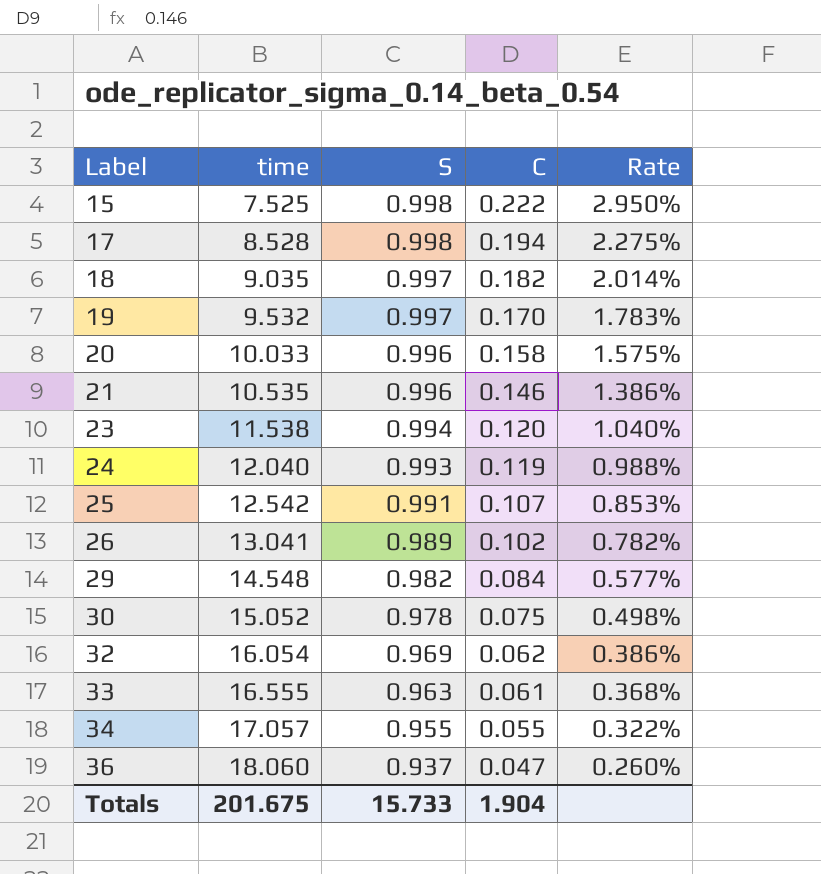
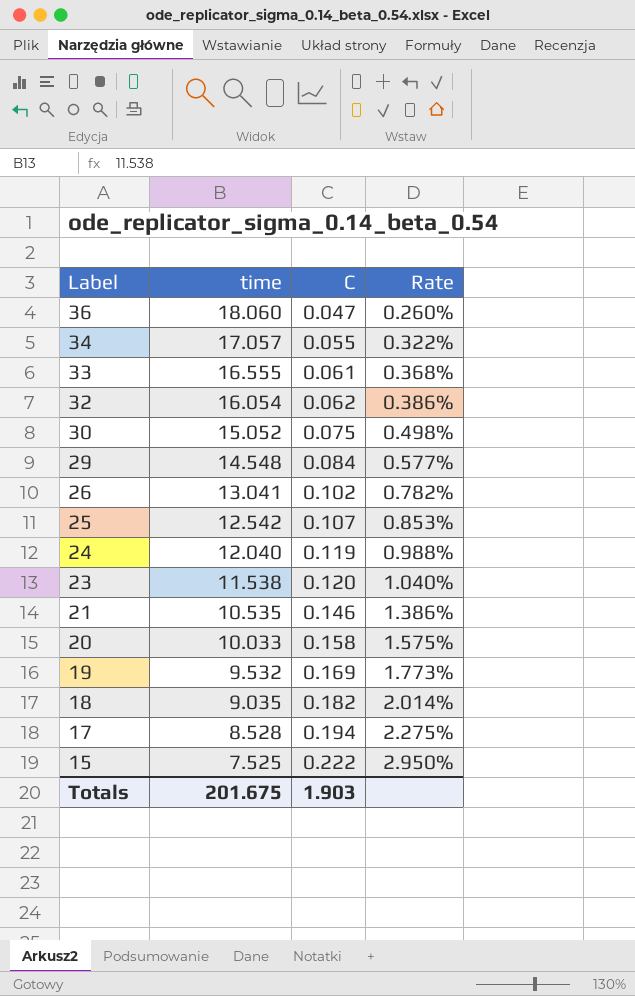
row order: Label ascending -> Label descending
column S | position: 3 -> none
19 | C: 0.170 -> 0.169
19 | Rate: 1.783% -> 1.773%
Totals | C: 1.904 -> 1.903

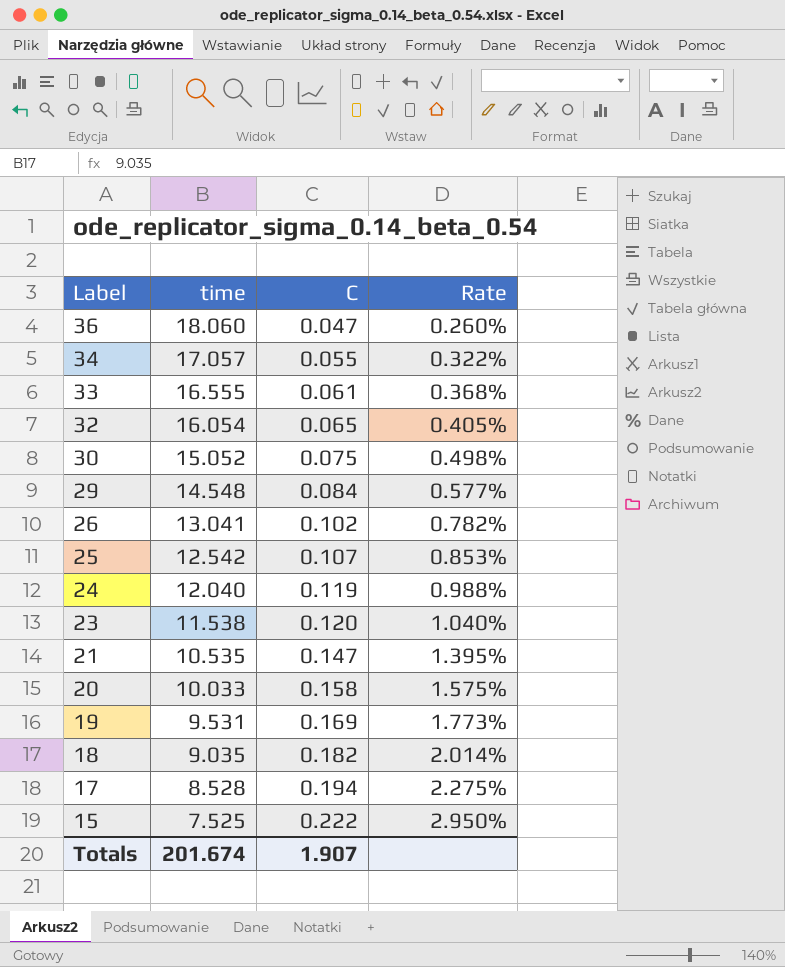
32 | C: 0.062 -> 0.065
32 | Rate: 0.386% -> 0.405%
21 | C: 0.146 -> 0.147
21 | Rate: 1.386% -> 1.395%
19 | time: 9.532 -> 9.531
Totals | time: 201.675 -> 201.674
Totals | C: 1.903 -> 1.907

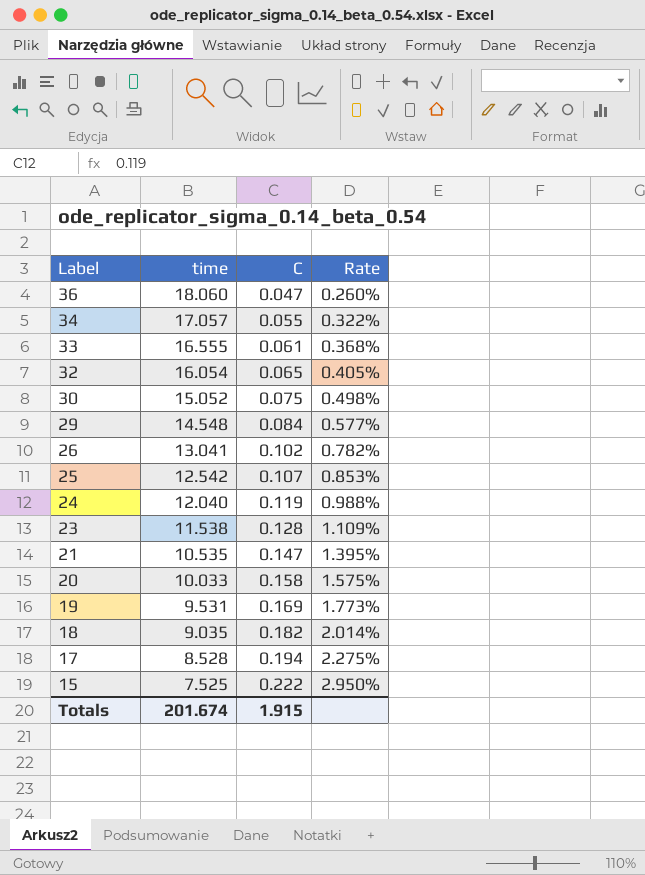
23 | C: 0.120 -> 0.128
23 | Rate: 1.040% -> 1.109%
Totals | C: 1.907 -> 1.915

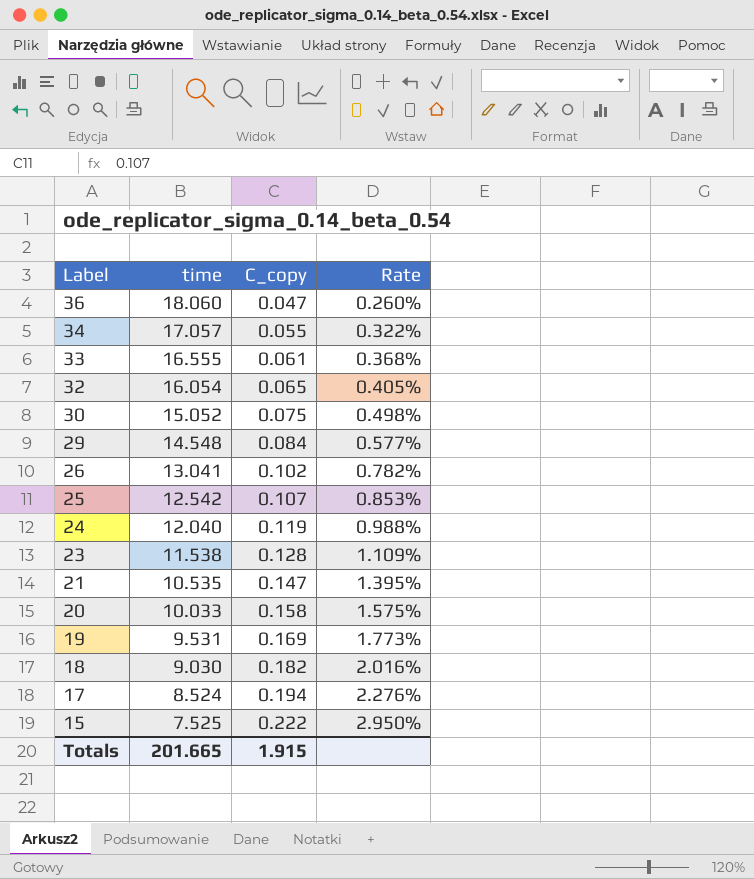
column name: C -> C_copy
18 | time: 9.035 -> 9.030
18 | Rate: 2.014% -> 2.016%
17 | time: 8.528 -> 8.524
17 | Rate: 2.275% -> 2.276%
Totals | time: 201.674 -> 201.665

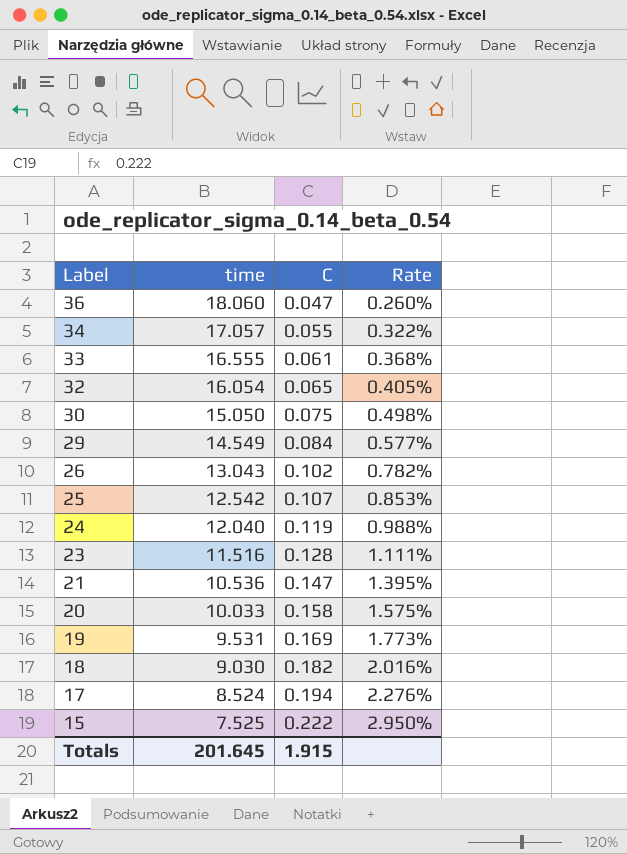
column name: C_copy -> C
30 | time: 15.052 -> 15.050
29 | time: 14.548 -> 14.549
26 | time: 13.041 -> 13.043
23 | time: 11.538 -> 11.516
23 | Rate: 1.109% -> 1.111%
21 | time: 10.535 -> 10.536
Totals | time: 201.665 -> 201.645

